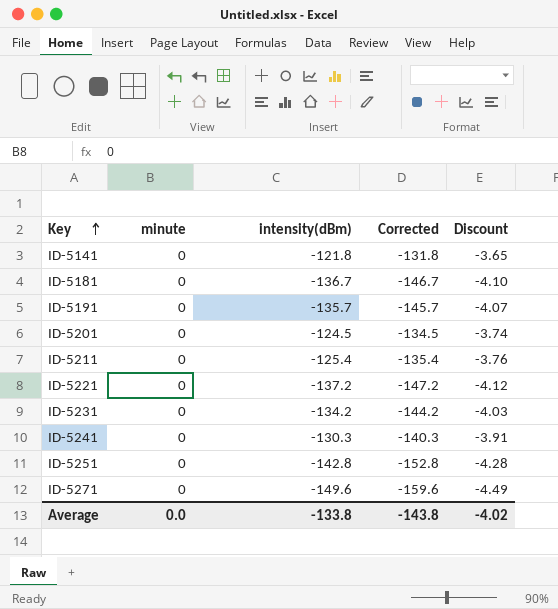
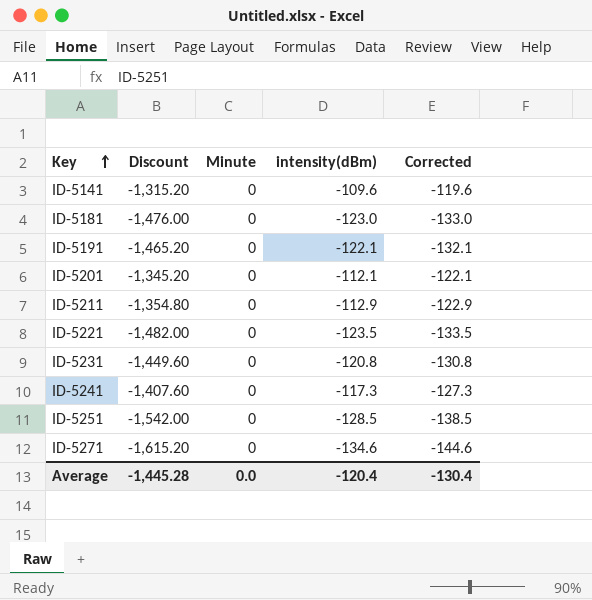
column Discount | formula: [intensity(dBm)] * 0.03 -> [intensity(dBm)] * 12
column Discount | position: 5 -> 2
column name: minute -> Minute
ID-5141 | intensity(dBm): -121.8 -> -109.6
ID-5141 | Corrected: -131.8 -> -119.6
ID-5181 | intensity(dBm): -136.7 -> -123.0
ID-5181 | Corrected: -146.7 -> -133.0
ID-5191 | intensity(dBm): -135.7 -> -122.1
ID-5191 | Corrected: -145.7 -> -132.1
ID-5201 | intensity(dBm): -124.5 -> -112.1
ID-5201 | Corrected: -134.5 -> -122.1
ID-5211 | intensity(dBm): -125.4 -> -112.9
ID-5211 | Corrected: -135.4 -> -122.9
ID-5221 | intensity(dBm): -137.2 -> -123.5
ID-5221 | Corrected: -147.2 -> -133.5
ID-5231 | intensity(dBm): -134.2 -> -120.8
ID-5231 | Corrected: -144.2 -> -130.8
ID-5241 | intensity(dBm): -130.3 -> -117.3
ID-5241 | Corrected: -140.3 -> -127.3
ID-5251 | intensity(dBm): -142.8 -> -128.5
ID-5251 | Corrected: -152.8 -> -138.5
ID-5271 | intensity(dBm): -149.6 -> -134.6
ID-5271 | Corrected: -159.6 -> -144.6
Average | Discount: -4.02 -> -1,445.28
Average | intensity(dBm): -133.8 -> -120.4
Average | Corrected: -143.8 -> -130.4

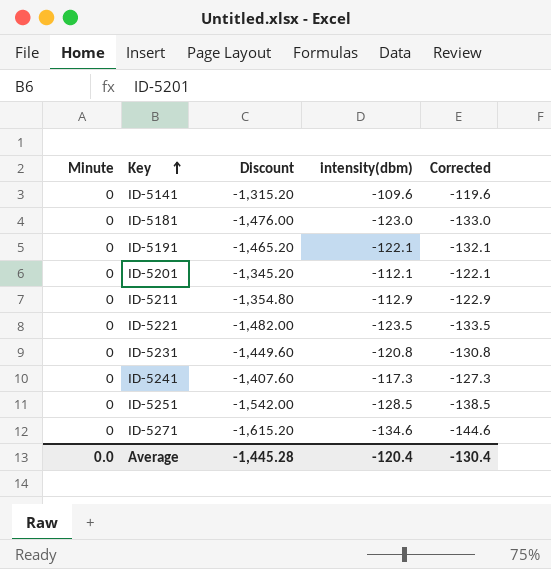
column Minute | position: 3 -> 1
column name: intensity(dBm) -> intensity(dbm)

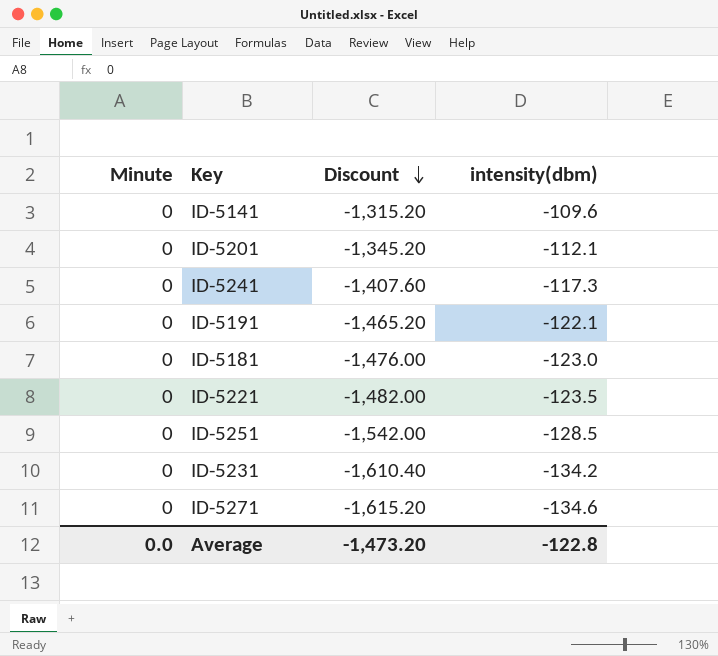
row order: Key ascending -> Discount descending
column Corrected | formula: [intensity(dbm)] - 10 -> none
row ID-5211: 0 | -1,354.80 | -112.9 | -122.9 -> none
ID-5231 | Discount: -1,449.60 -> -1,610.40
ID-5231 | intensity(dbm): -120.8 -> -134.2
Average | Discount: -1,445.28 -> -1,473.20
Average | intensity(dbm): -120.4 -> -122.8

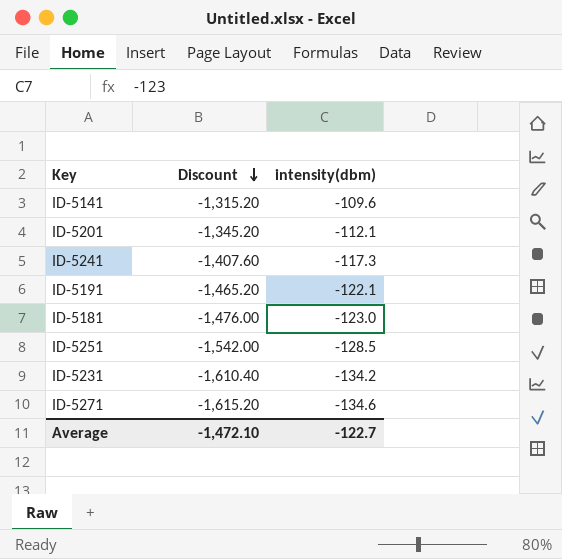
column Minute | position: 1 -> none
row ID-5221: 0 | -1,482.00 | -123.5 -> none
Average | Discount: -1,473.20 -> -1,472.10
Average | intensity(dbm): -122.8 -> -122.7

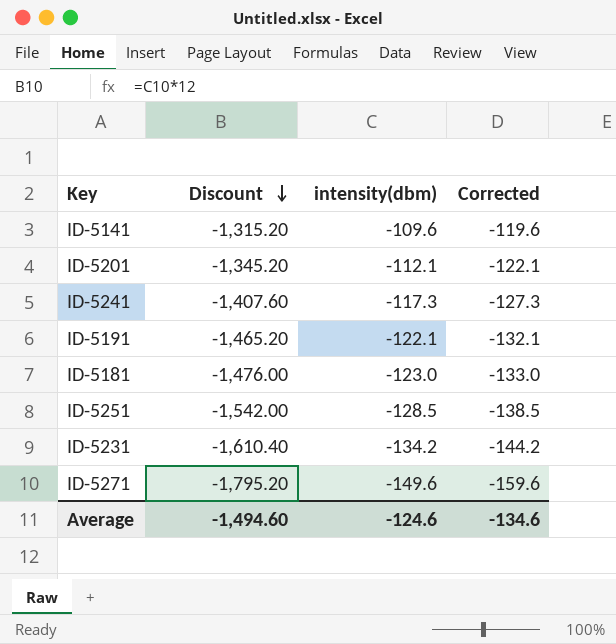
column Corrected | formula: none -> [intensity(dbm)] - 10
ID-5271 | Discount: -1,615.20 -> -1,795.20
ID-5271 | intensity(dbm): -134.6 -> -149.6
Average | Discount: -1,472.10 -> -1,494.60
Average | intensity(dbm): -122.7 -> -124.6

